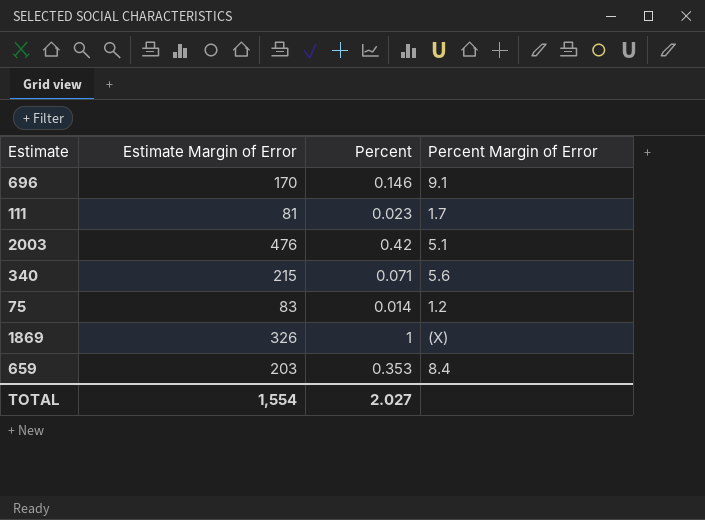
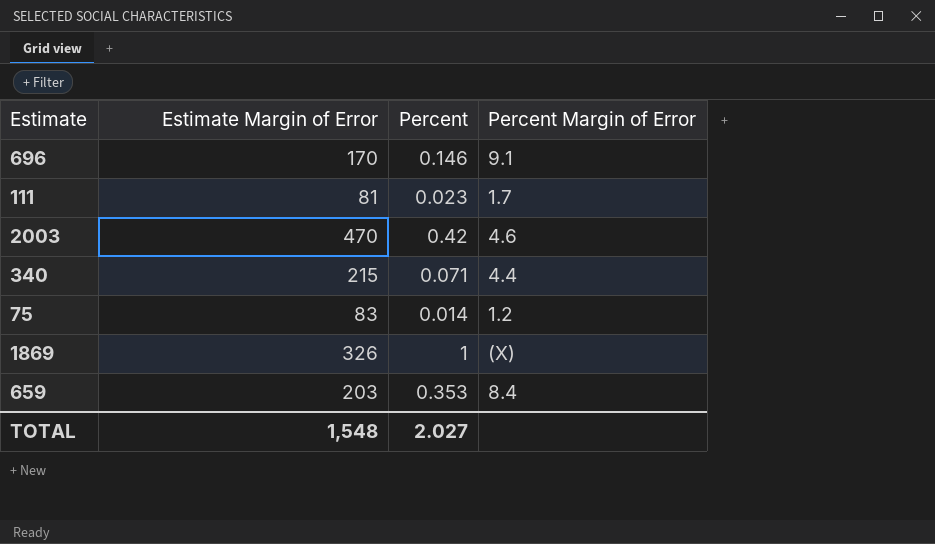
2003 | Estimate Margin of Error: 476 -> 470
2003 | Percent Margin of Error: 5.1 -> 4.6
340 | Percent Margin of Error: 5.6 -> 4.4
TOTAL | Estimate Margin of Error: 1,554 -> 1,548

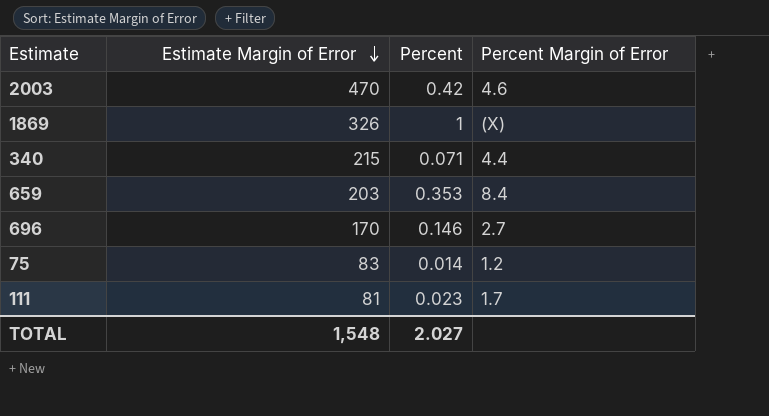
row order: none -> Estimate Margin of Error descending
696 | Percent Margin of Error: 9.1 -> 2.7

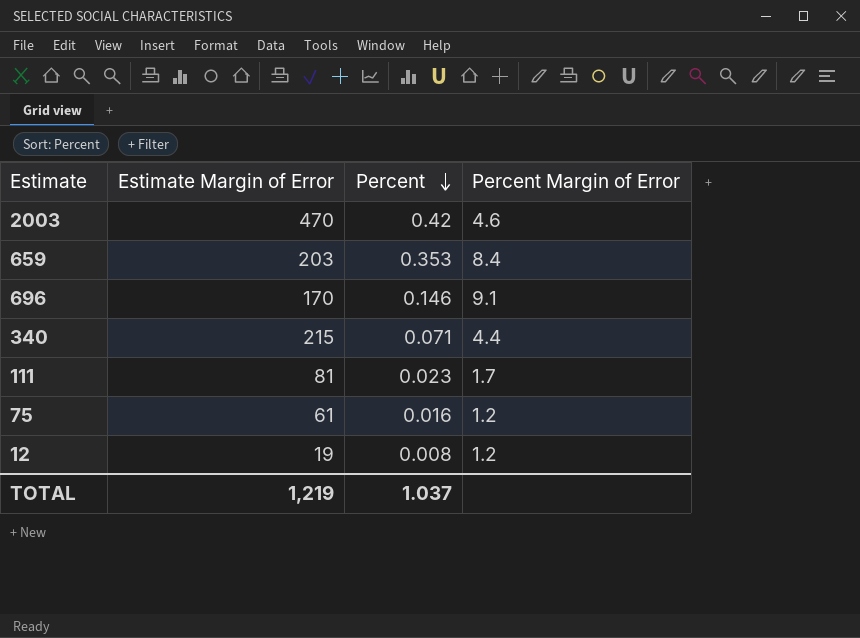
row order: Estimate Margin of Error descending -> Percent descending
row 1869: 326 | 1 | (X) -> none
696 | Percent Margin of Error: 2.7 -> 9.1
75 | Estimate Margin of Error: 83 -> 61
75 | Percent: 0.014 -> 0.016
row 12: none -> 19 | 0.008 | 1.2
TOTAL | Estimate Margin of Error: 1,548 -> 1,219
TOTAL | Percent: 2.027 -> 1.037

